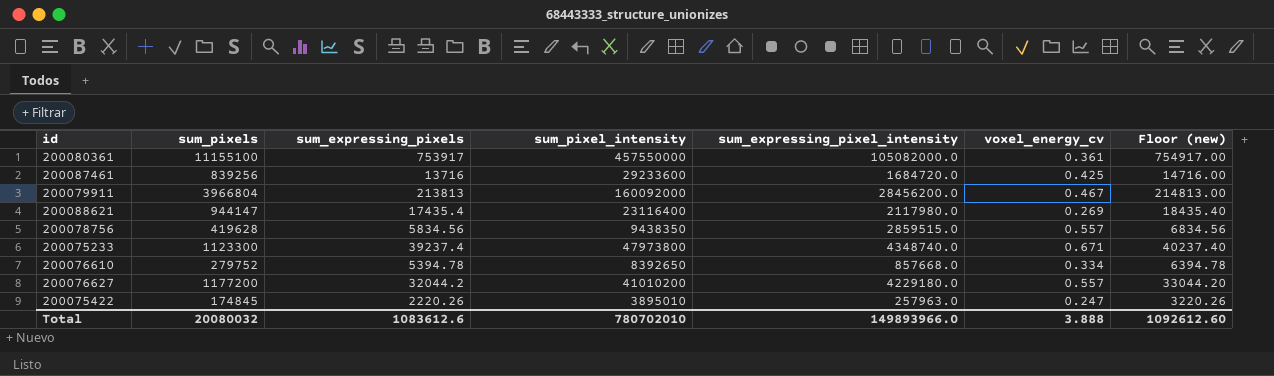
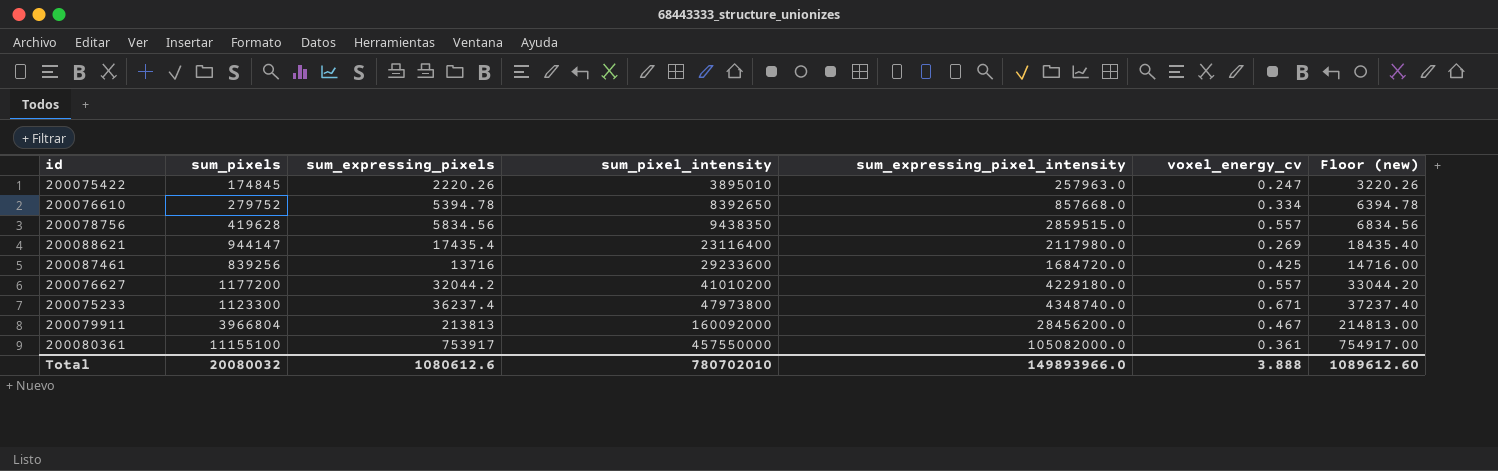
row order: none -> sum_pixel_intensity ascending
200075233 | sum_expressing_pixels: 39237.4 -> 36237.4
200075233 | Floor (new): 40237.40 -> 37237.40
Total | sum_expressing_pixels: 1083612.6 -> 1080612.6
Total | Floor (new): 1092612.60 -> 1089612.60

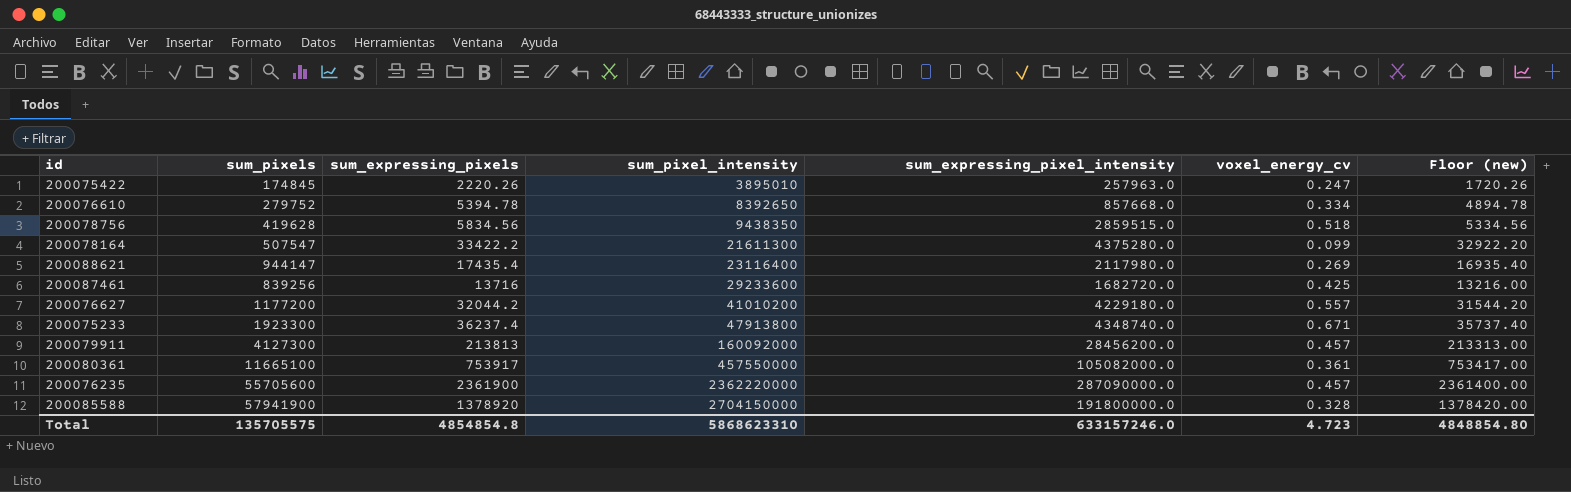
column Floor (new) | formula: [sum_expressing_pixels] + 1000 -> [sum_expressing_pixels] - 500
200078756 | voxel_energy_cv: 0.557 -> 0.518
row 200078164: none -> 507547 | 33422.2 | 21611300 | 4375280.0 | 0.099 | 32922.20
200087461 | sum_expressing_pixel_intensity: 1684720.0 -> 1682720.0
200075233 | sum_pixels: 1123300 -> 1923300
200075233 | sum_pixel_intensity: 47973800 -> 47913800
200079911 | sum_pixels: 3966804 -> 4127300
200079911 | voxel_energy_cv: 0.467 -> 0.457
200080361 | sum_pixels: 11155100 -> 11665100
row 200076235: none -> 55705600 | 2361900 | 2362220000 | 287090000.0 | 0.457 | 2361400.00
row 200085588: none -> 57941900 | 1378920 | 2704150000 | 191800000.0 | 0.328 | 1378420.00
Total | sum_pixels: 20080032 -> 135705575
Total | sum_expressing_pixels: 1080612.6 -> 4854854.8
Total | sum_pixel_intensity: 780702010 -> 5868623310
Total | sum_expressing_pixel_intensity: 149893966.0 -> 633157246.0
Total | voxel_energy_cv: 3.888 -> 4.723
Total | Floor (new): 1089612.60 -> 4848854.80

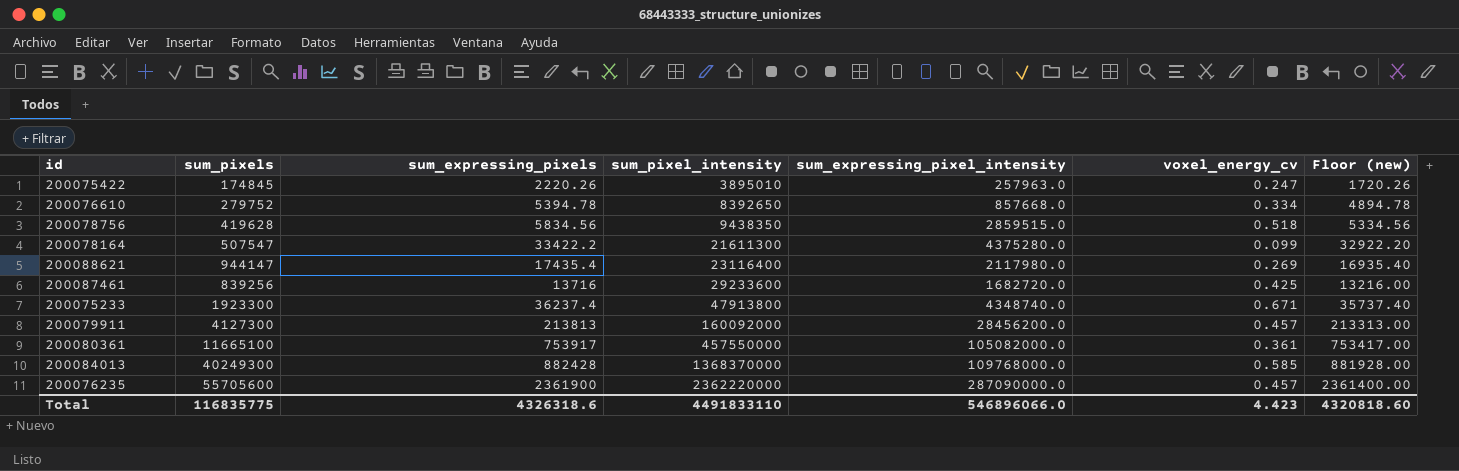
row 200076627: 1177200 | 32044.2 | 41010200 | 4229180.0 | 0.557 | 31544.20 -> none
row 200085588: 57941900 | 1378920 | 2704150000 | 191800000.0 | 0.328 | 1378420.00 -> none
row 200084013: none -> 40249300 | 882428 | 1368370000 | 109768000.0 | 0.585 | 881928.00
Total | sum_pixels: 135705575 -> 116835775
Total | sum_expressing_pixels: 4854854.8 -> 4326318.6
Total | sum_pixel_intensity: 5868623310 -> 4491833110
Total | sum_expressing_pixel_intensity: 633157246.0 -> 546896066.0
Total | voxel_energy_cv: 4.723 -> 4.423
Total | Floor (new): 4848854.80 -> 4320818.60

